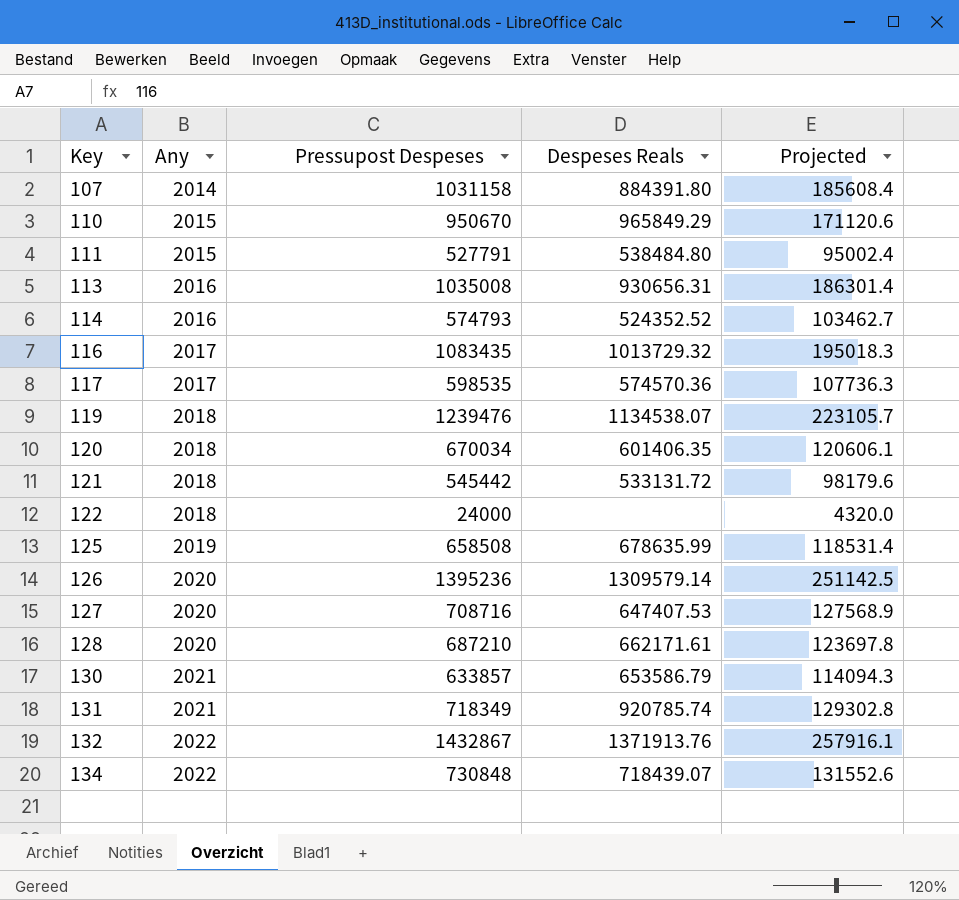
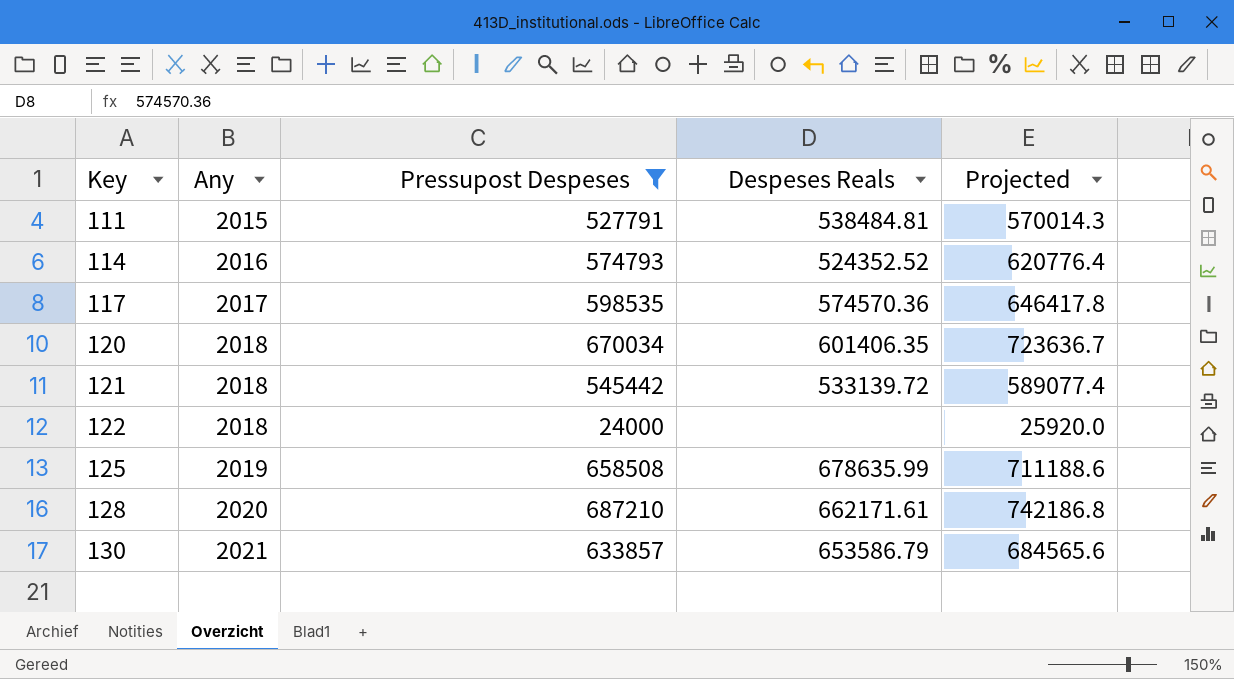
filter: none -> Pressupost Despeses <= 687210
column Projected | formula: [Pressupost Despeses] * 0.18 -> [Pressupost Despeses] * 1.08
111 | Despeses Reals: 538484.80 -> 538484.81
121 | Despeses Reals: 533131.72 -> 533139.72

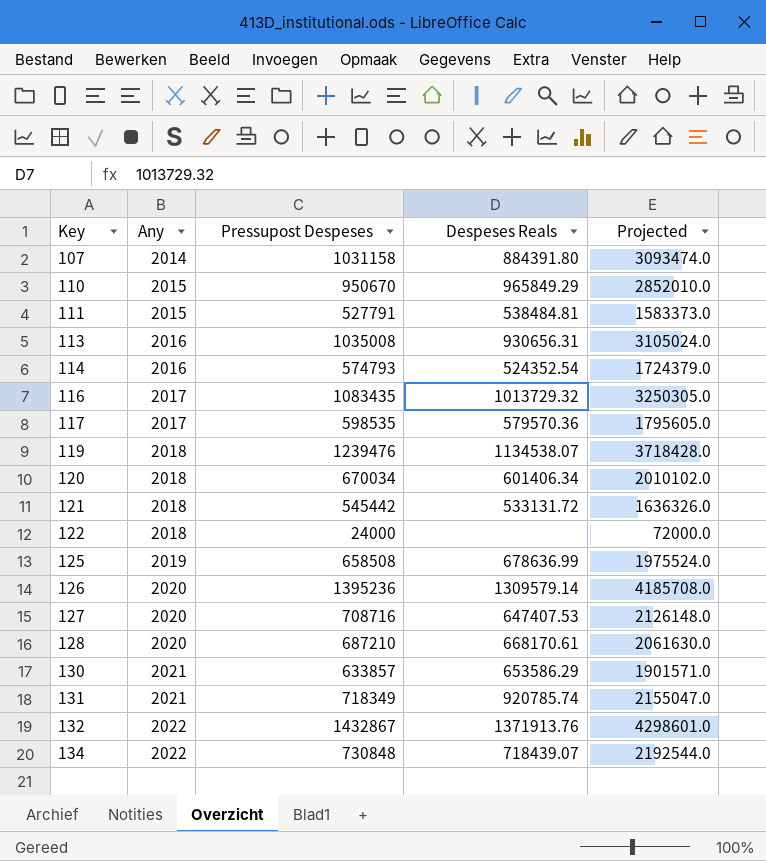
filter: Pressupost Despeses <= 687210 -> none
column Projected | formula: [Pressupost Despeses] * 1.08 -> [Pressupost Despeses] * 3
114 | Despeses Reals: 524352.52 -> 524352.54
117 | Despeses Reals: 574570.36 -> 579570.36
120 | Despeses Reals: 601406.35 -> 601406.34
121 | Despeses Reals: 533139.72 -> 533131.72
125 | Despeses Reals: 678635.99 -> 678636.99
128 | Despeses Reals: 662171.61 -> 668170.61
130 | Despeses Reals: 653586.79 -> 653586.29

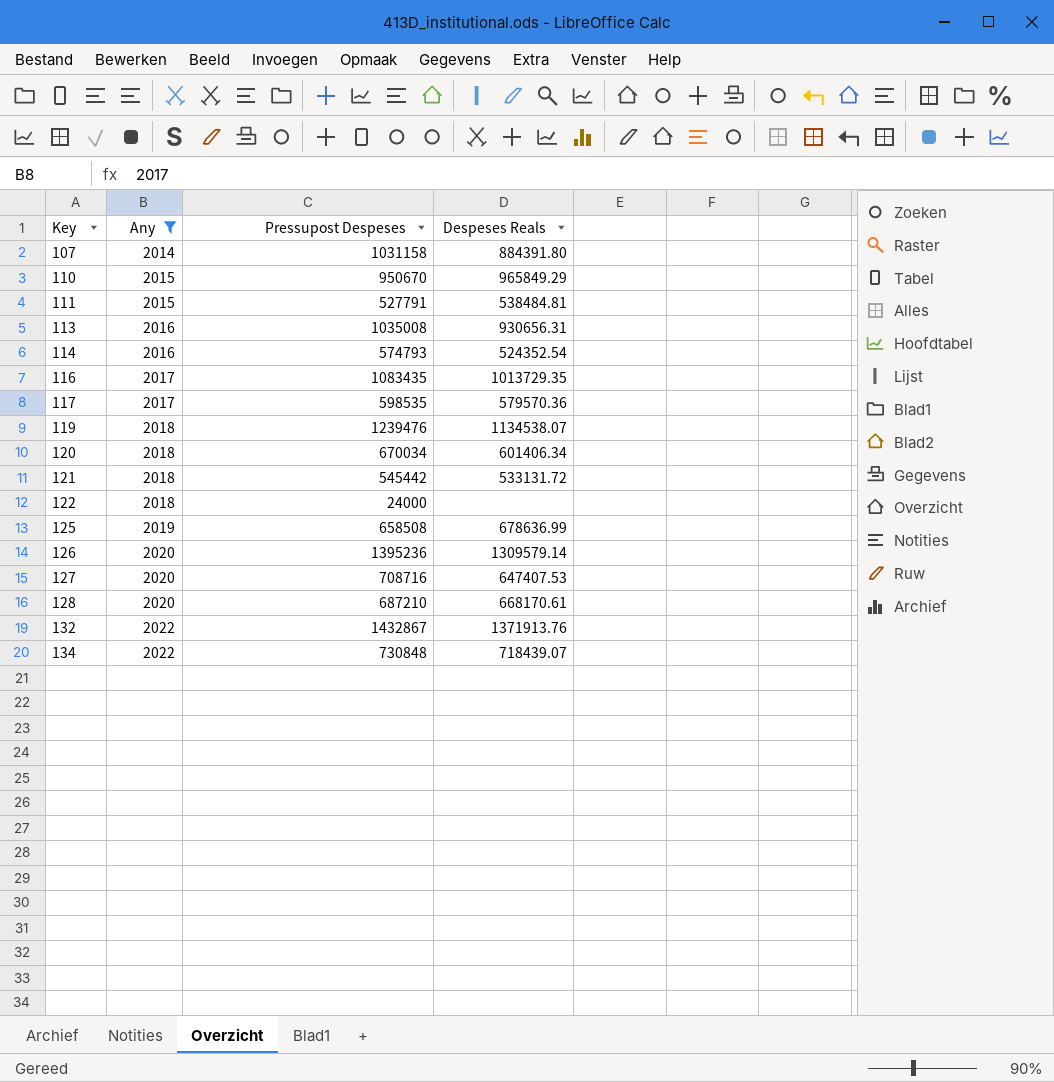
filter: none -> Any != 2021
column Projected | formula: [Pressupost Despeses] * 3 -> none
116 | Despeses Reals: 1013729.32 -> 1013729.35

